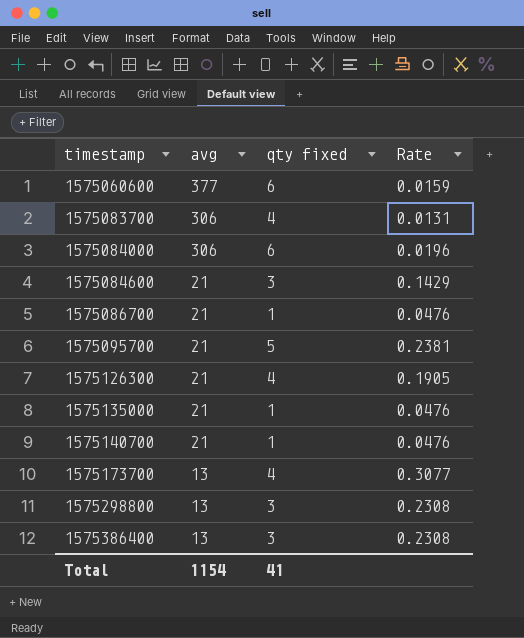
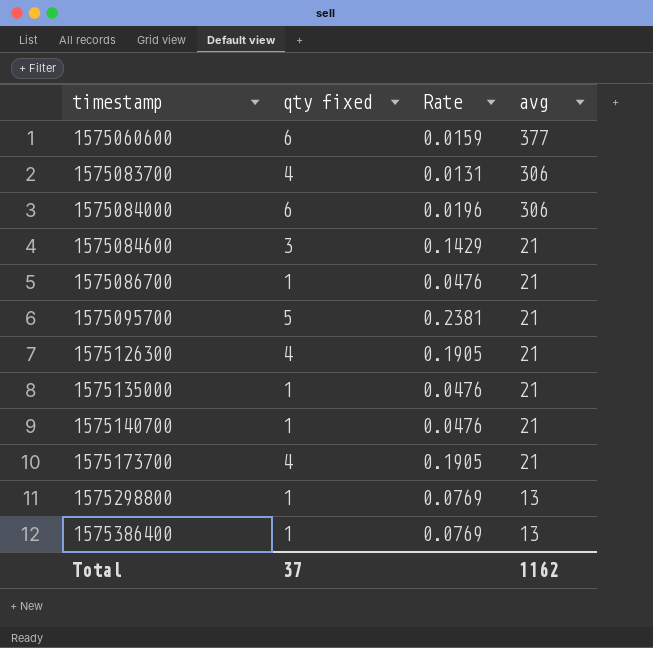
column avg | position: 2 -> 4
1575173700 | Rate: 0.3077 -> 0.1905
1575173700 | avg: 13 -> 21
1575298800 | qty fixed: 3 -> 1
1575298800 | Rate: 0.2308 -> 0.0769
1575386400 | qty fixed: 3 -> 1
1575386400 | Rate: 0.2308 -> 0.0769
Total | qty fixed: 41 -> 37
Total | avg: 1154 -> 1162

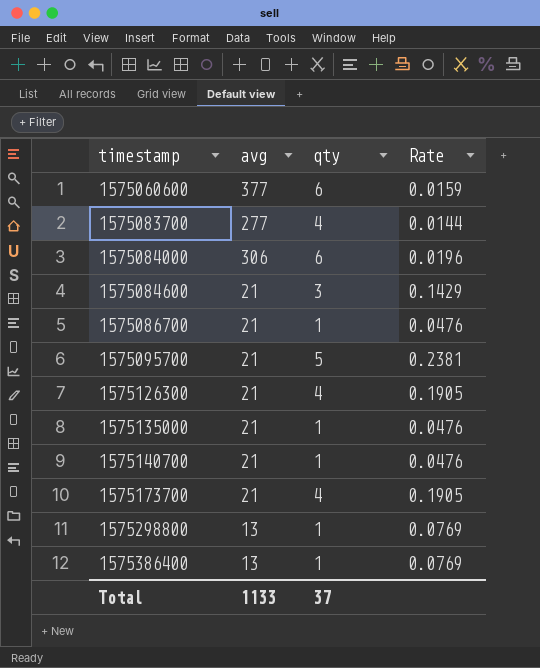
column avg | position: 4 -> 2
column name: qty fixed -> qty
1575083700 | avg: 306 -> 277
1575083700 | Rate: 0.0131 -> 0.0144
Total | avg: 1162 -> 1133

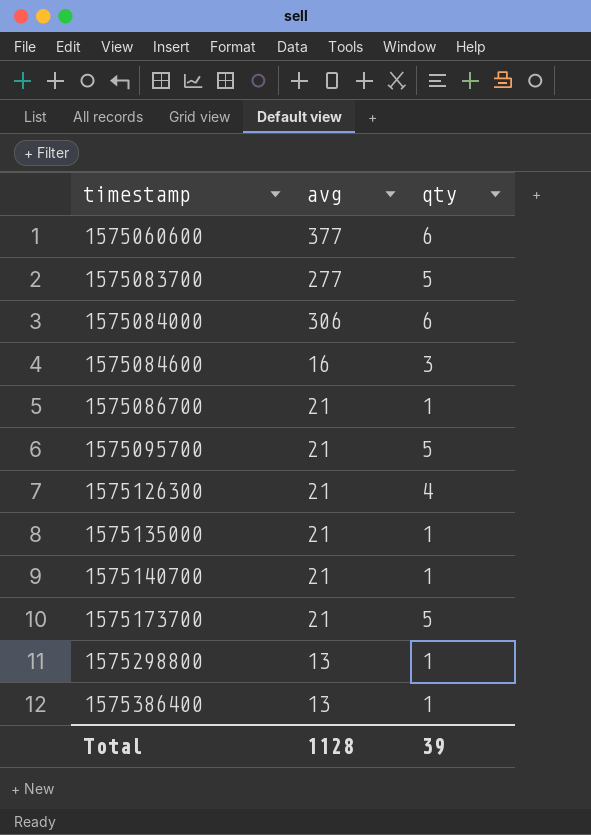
column Rate | formula: [qty] / [avg] -> none
1575083700 | qty: 4 -> 5
1575084600 | avg: 21 -> 16
1575173700 | qty: 4 -> 5
Total | avg: 1133 -> 1128
Total | qty: 37 -> 39

